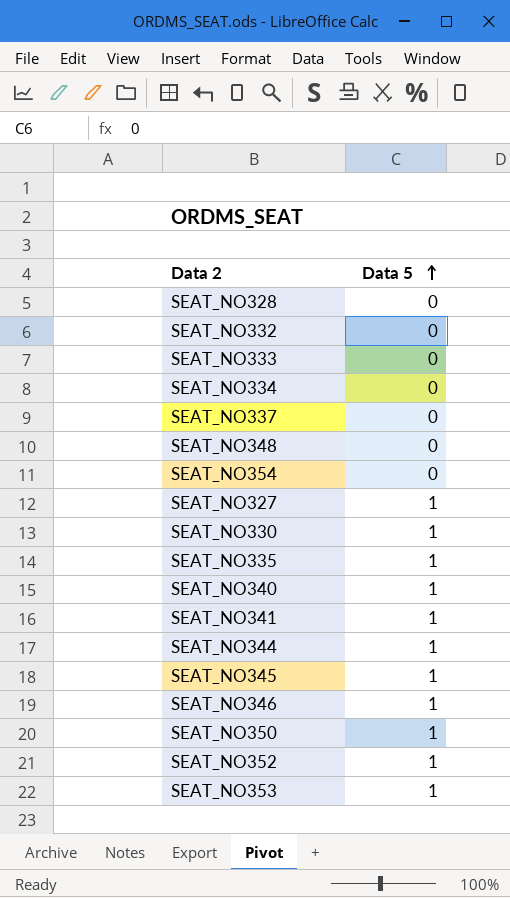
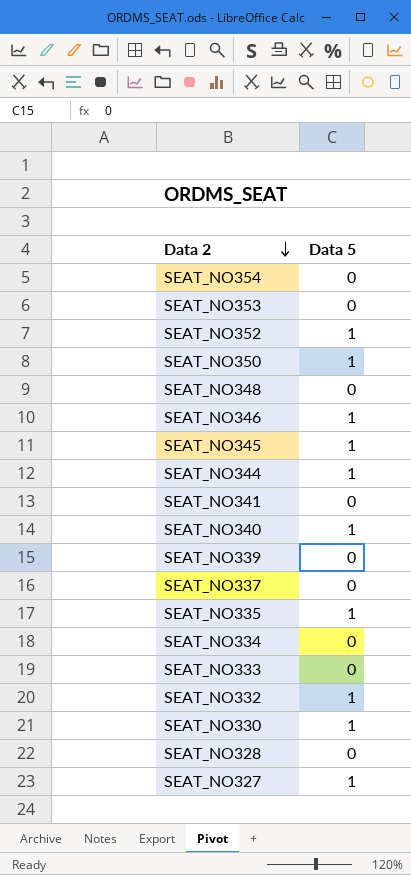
row order: Data 5 ascending -> Data 2 descending
SEAT_NO353 | Data 5: 1 -> 0
SEAT_NO341 | Data 5: 1 -> 0
row SEAT_NO339: none -> 0
SEAT_NO332 | Data 5: 0 -> 1

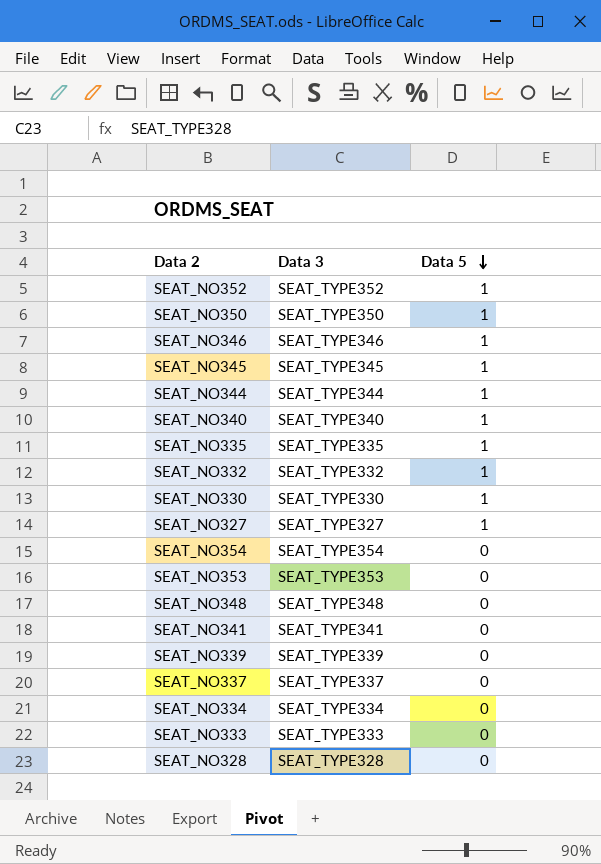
row order: Data 2 descending -> Data 5 descending
column Data 3 | position: none -> 2

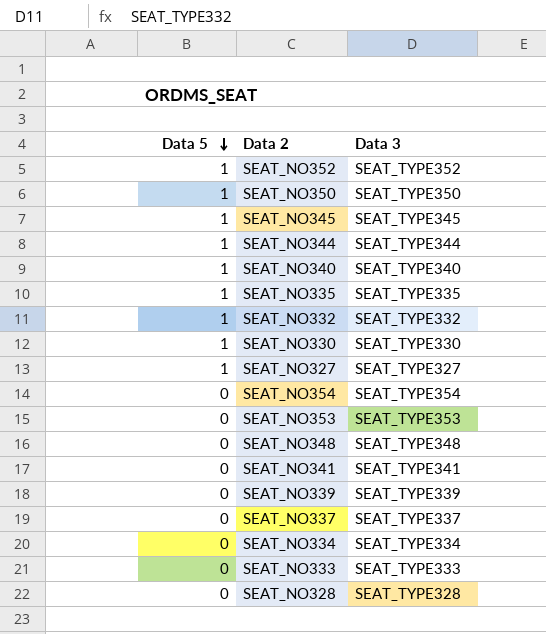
column Data 5 | position: 3 -> 1
row SEAT_NO346: SEAT_TYPE346 | 1 -> none

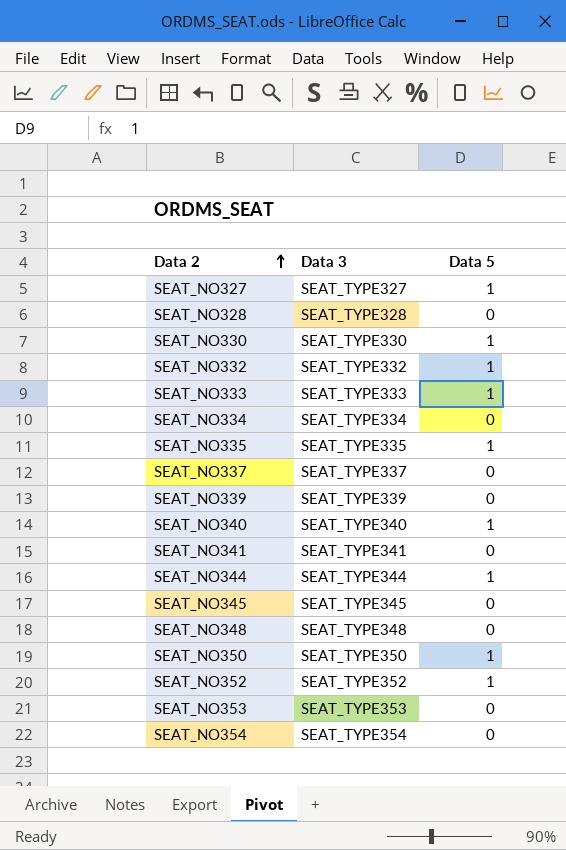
row order: Data 5 descending -> Data 2 ascending
column Data 5 | position: 1 -> 3
SEAT_NO333 | Data 5: 0 -> 1
SEAT_NO345 | Data 5: 1 -> 0

